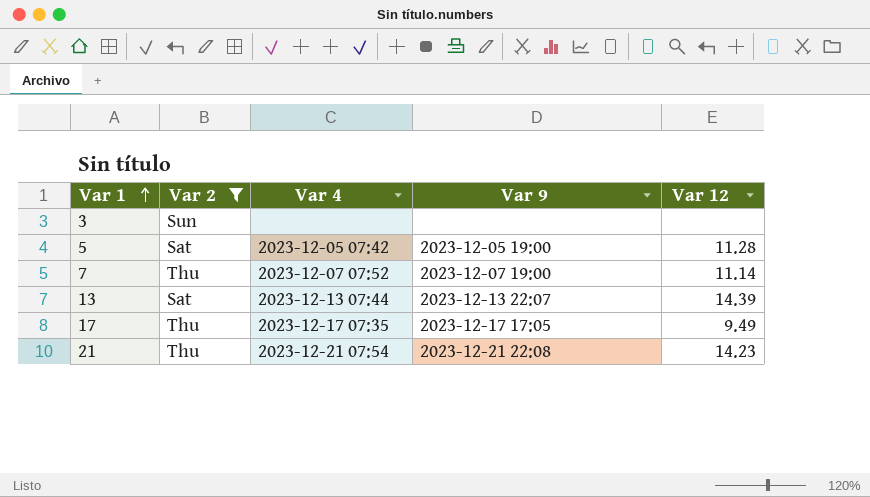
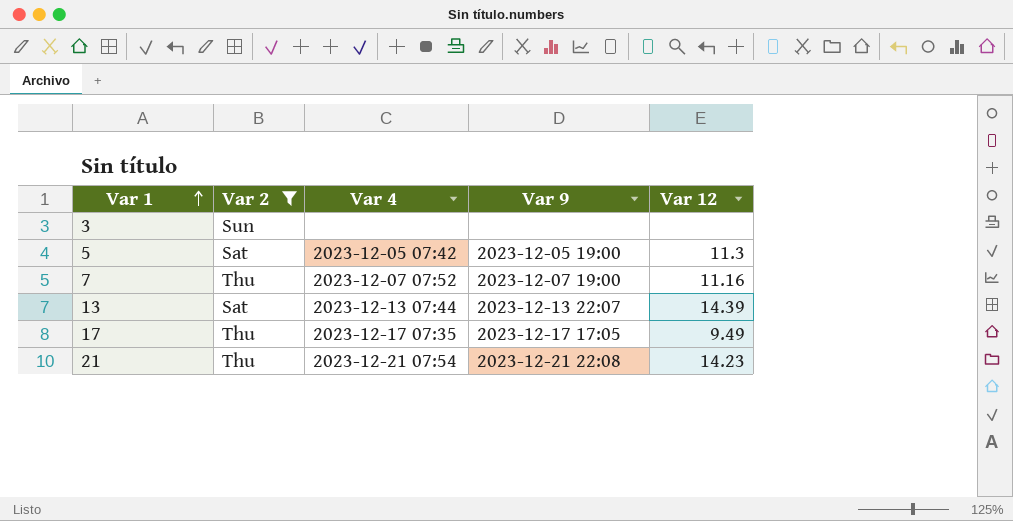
5 | Var 12: 11.28 -> 11.3
7 | Var 12: 11.14 -> 11.16

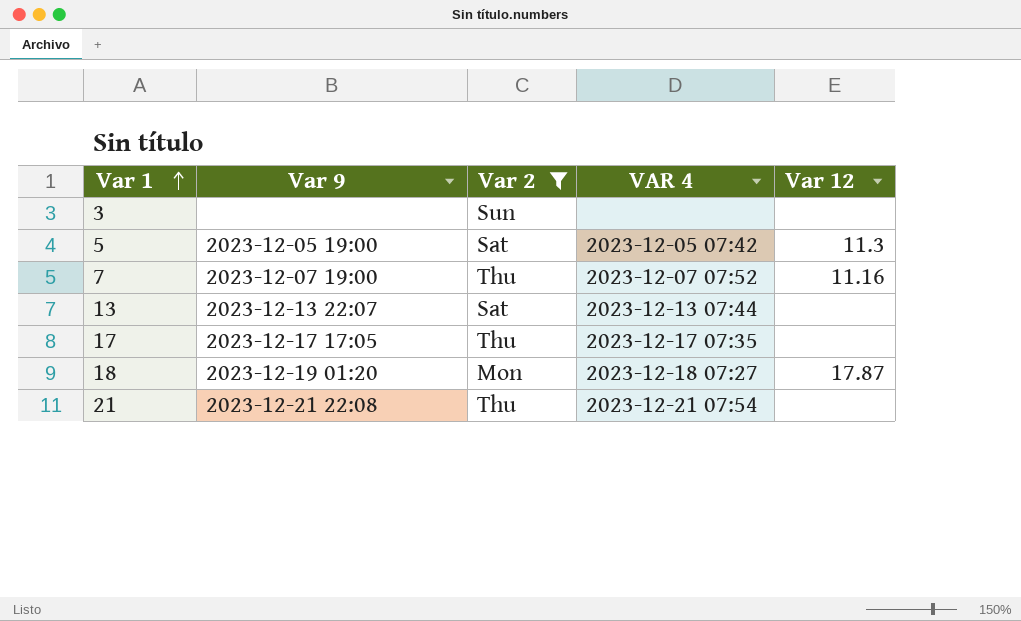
column Var 9 | position: 4 -> 2
column name: Var 4 -> VAR 4
13 | Var 12: 14.39 -> none
17 | Var 12: 9.49 -> none
row 18: none -> 2023-12-19 01:20 | Mon | 2023-12-18 07:27 | 17.87
21 | Var 12: 14.23 -> none

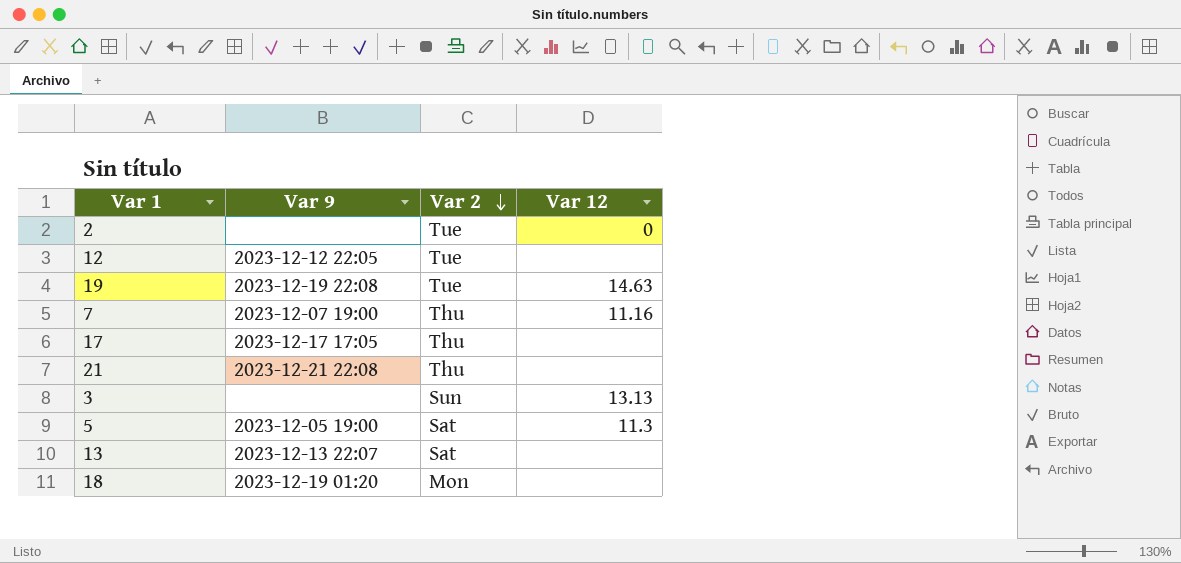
filter: Var 2 != Tue -> none
row order: Var 1 ascending -> Var 2 descending
column VAR 4 | position: 4 -> none
3 | Var 12: none -> 13.13
18 | Var 12: 17.87 -> none

